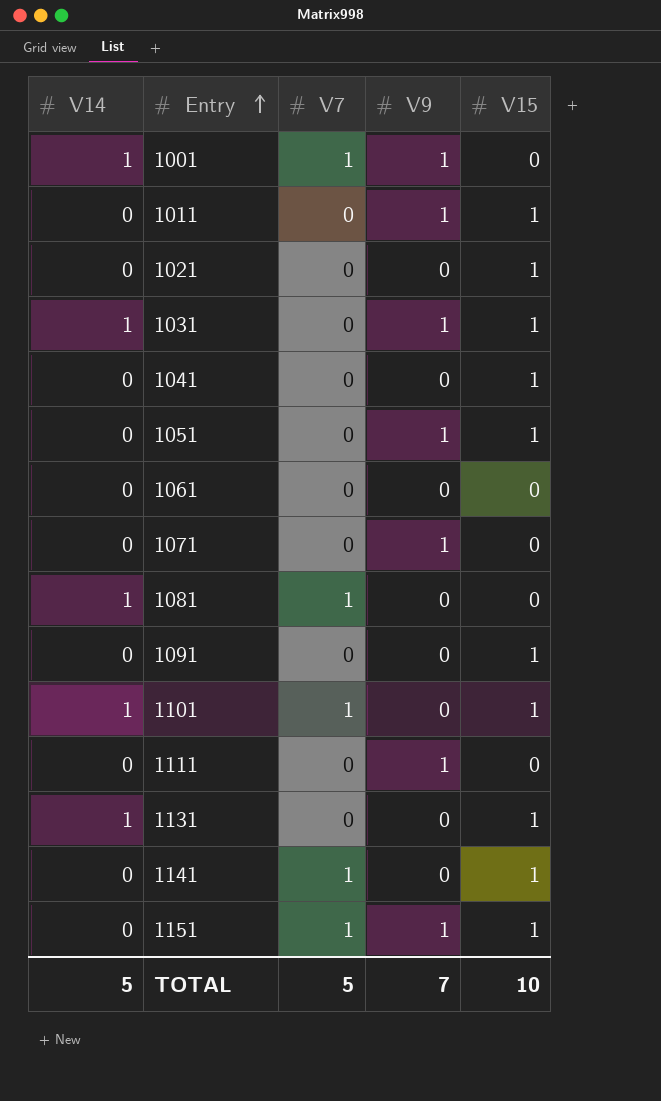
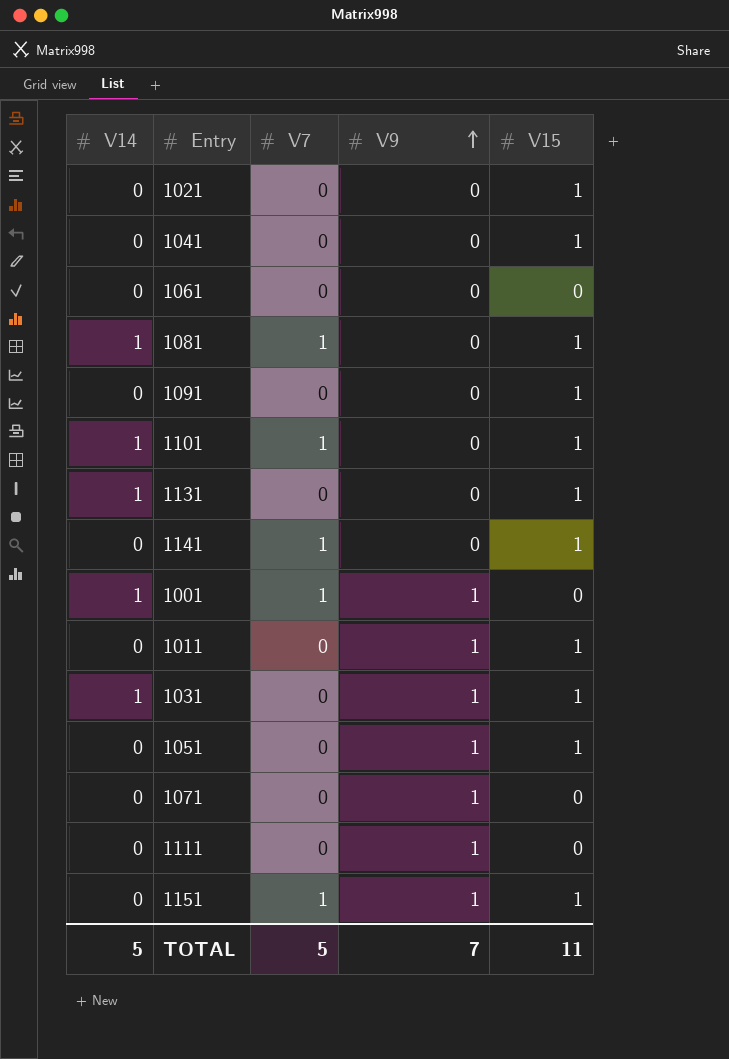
row order: Entry ascending -> V9 ascending
1081 | V15: 0 -> 1
TOTAL | V15: 10 -> 11

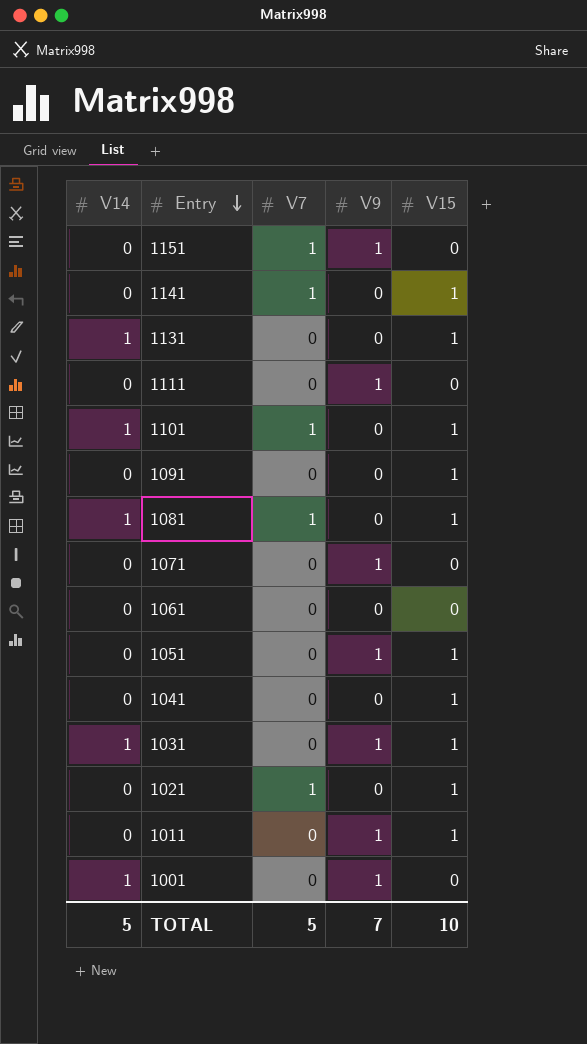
row order: V9 ascending -> Entry descending
1151 | V15: 1 -> 0
1021 | V7: 0 -> 1
1001 | V7: 1 -> 0
TOTAL | V15: 11 -> 10

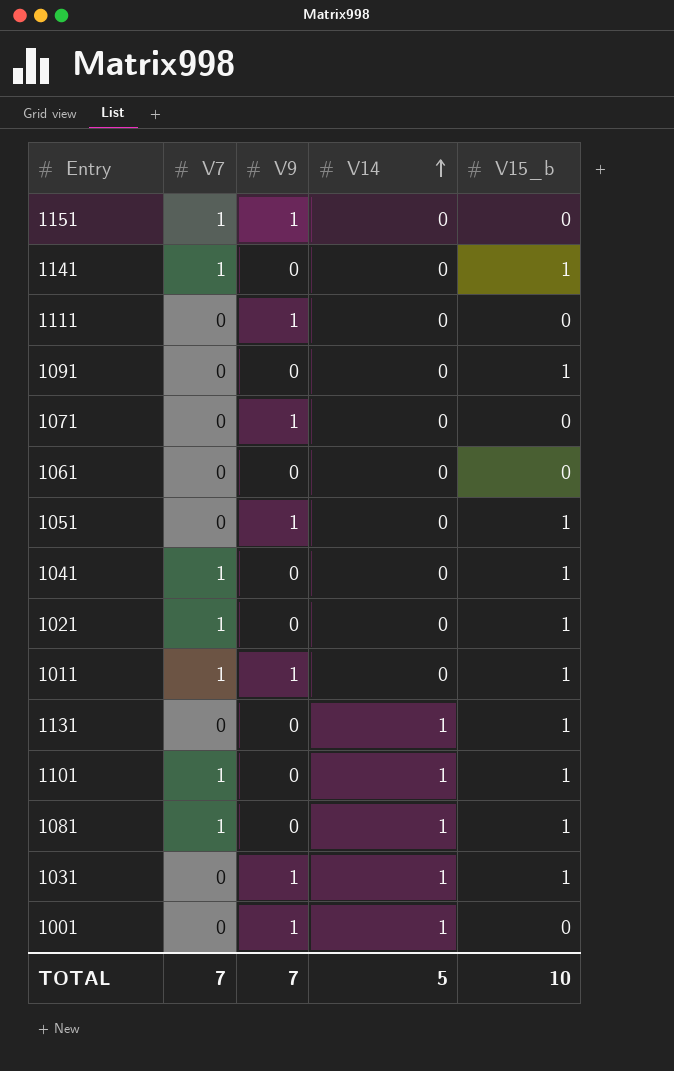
row order: Entry descending -> V14 ascending
column V14 | position: 1 -> 4
column name: V15 -> V15_b
1041 | V7: 0 -> 1
1011 | V7: 0 -> 1
TOTAL | V7: 5 -> 7

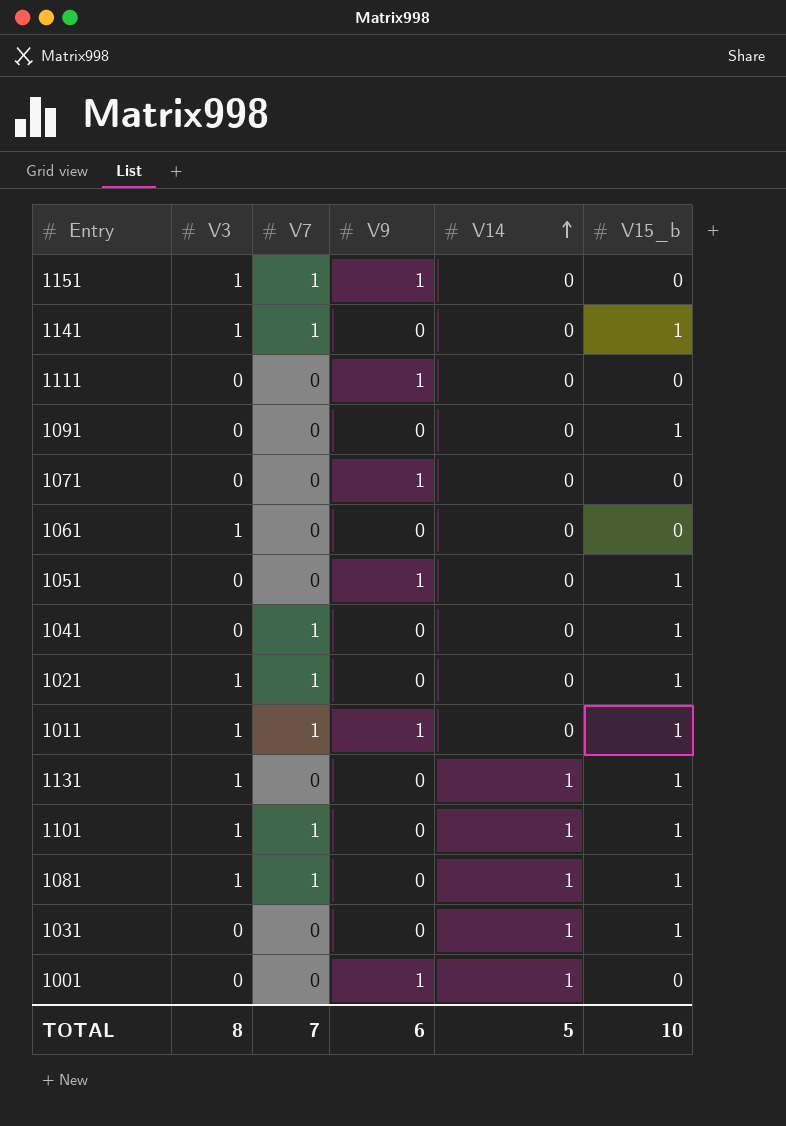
column V3 | position: none -> 2
1031 | V9: 1 -> 0
TOTAL | V9: 7 -> 6

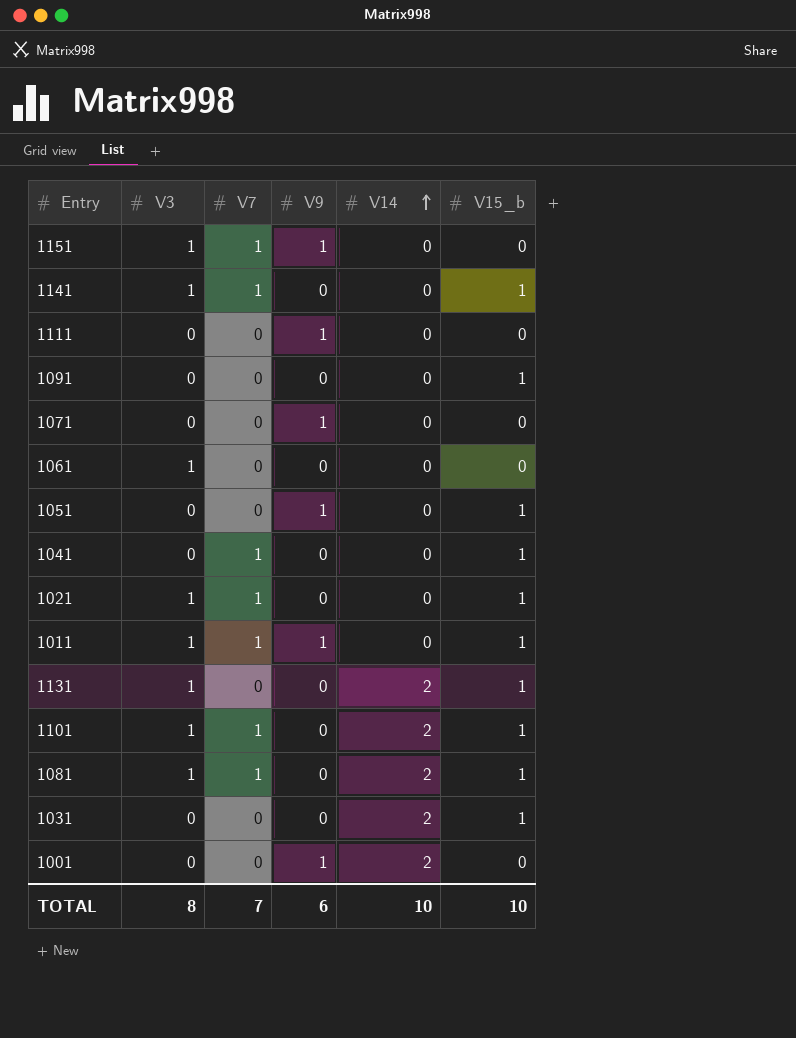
1131 | V14: 1 -> 2
1101 | V14: 1 -> 2
1081 | V14: 1 -> 2
1031 | V14: 1 -> 2
1001 | V14: 1 -> 2
TOTAL | V14: 5 -> 10

